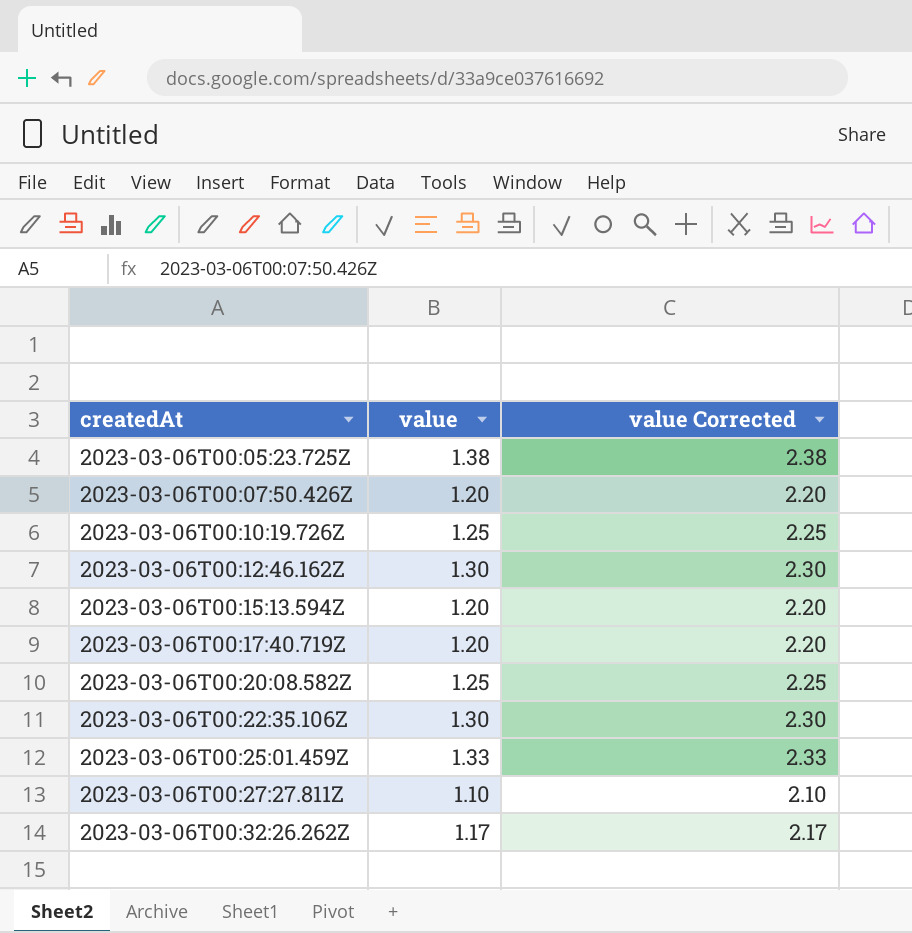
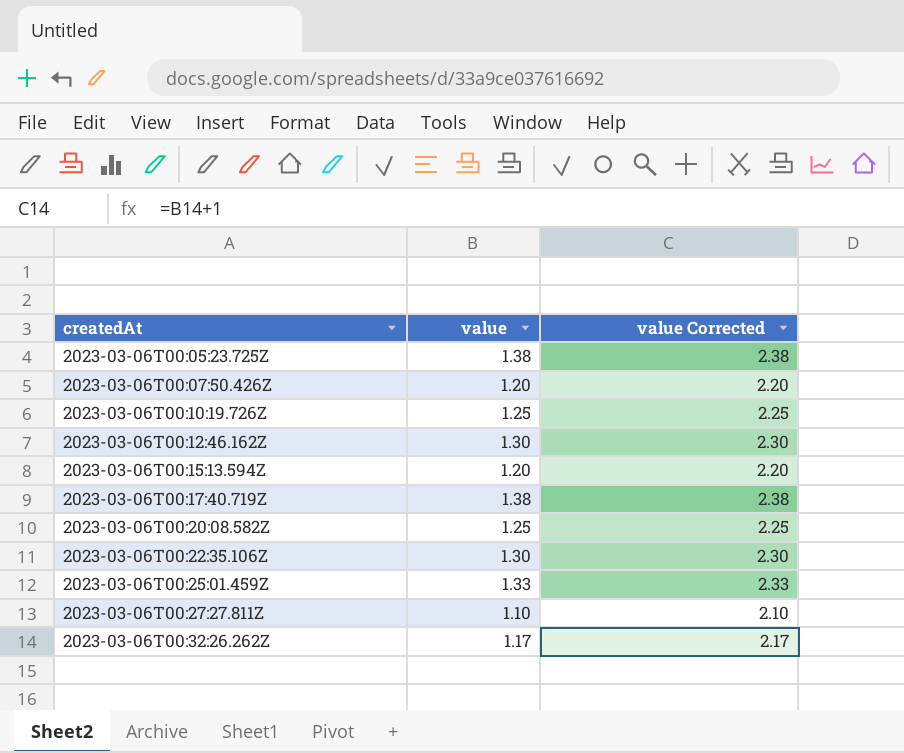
2023-03-06T00:17:40.719Z | value: 1.20 -> 1.38
2023-03-06T00:17:40.719Z | value Corrected: 2.20 -> 2.38

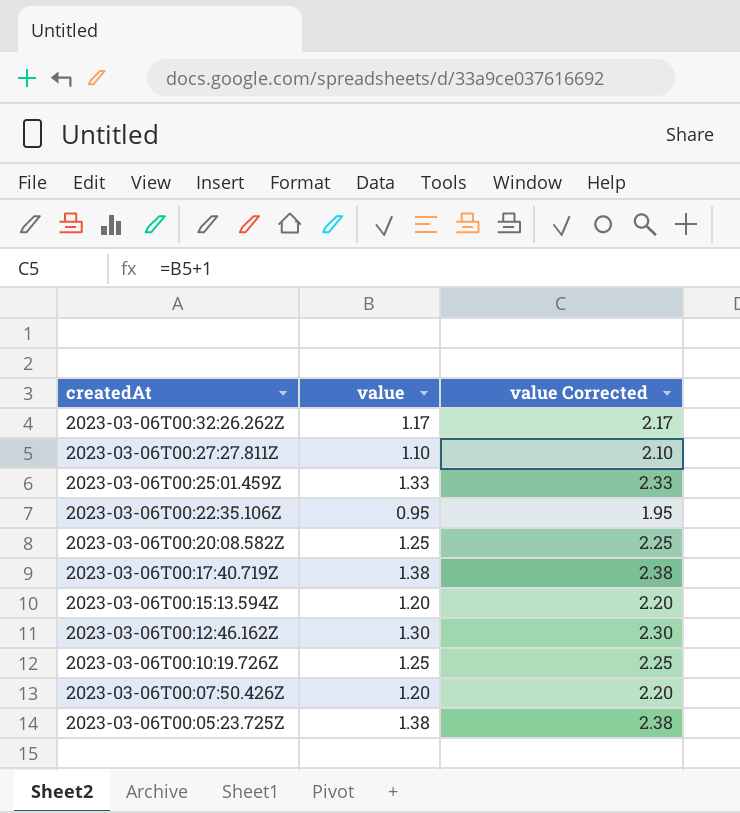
row order: createdAt ascending -> createdAt descending
2023-03-06T00:22:35.106Z | value: 1.30 -> 0.95
2023-03-06T00:22:35.106Z | value Corrected: 2.30 -> 1.95

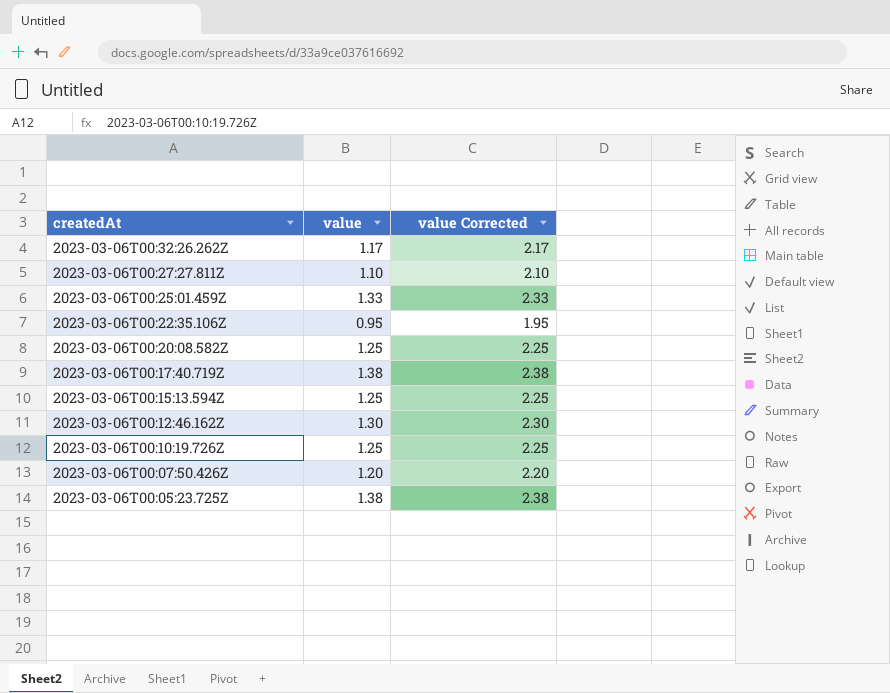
2023-03-06T00:15:13.594Z | value: 1.20 -> 1.25
2023-03-06T00:15:13.594Z | value Corrected: 2.20 -> 2.25

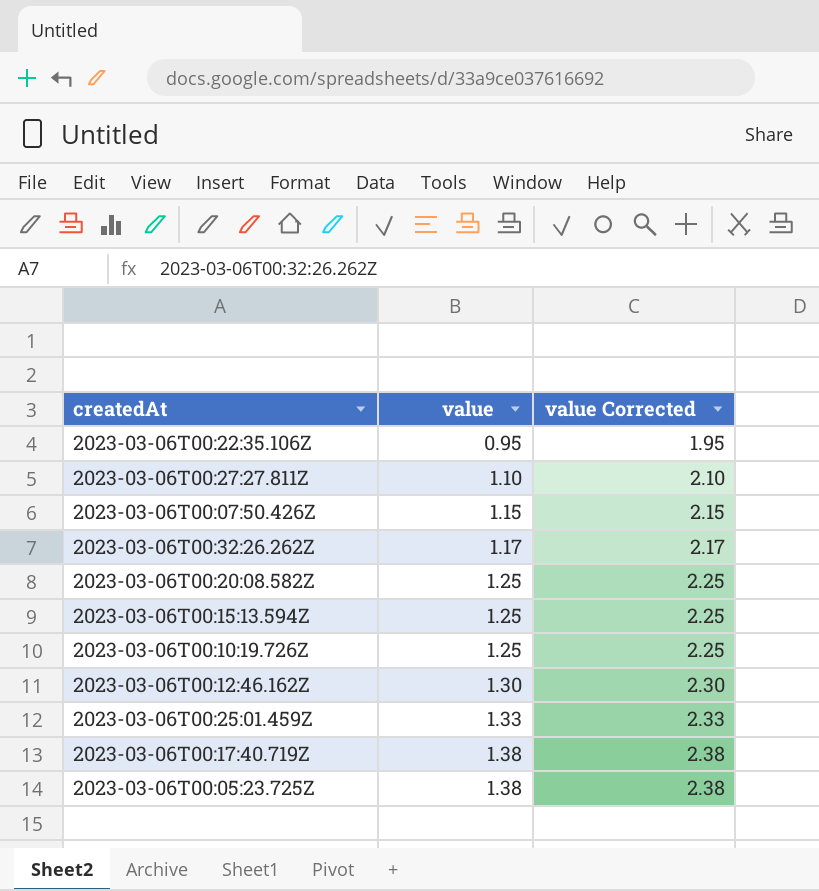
row order: createdAt descending -> value ascending
2023-03-06T00:07:50.426Z | value: 1.20 -> 1.15
2023-03-06T00:07:50.426Z | value Corrected: 2.20 -> 2.15

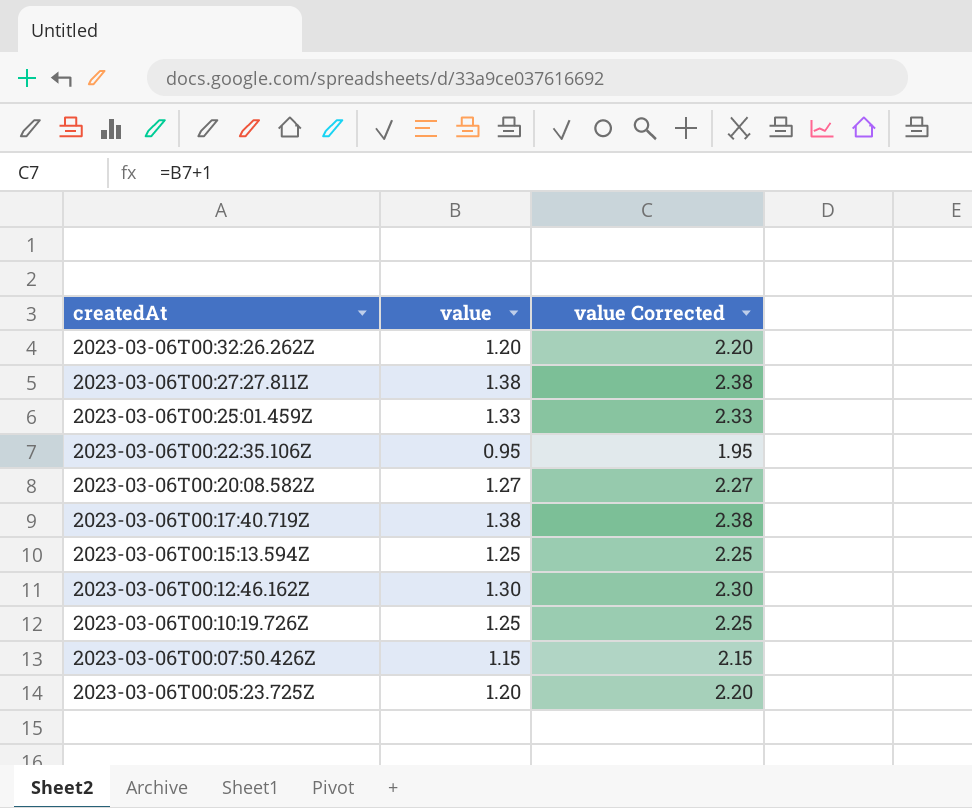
row order: value ascending -> createdAt descending
2023-03-06T00:32:26.262Z | value: 1.17 -> 1.20
2023-03-06T00:32:26.262Z | value Corrected: 2.17 -> 2.20
2023-03-06T00:27:27.811Z | value: 1.10 -> 1.38
2023-03-06T00:27:27.811Z | value Corrected: 2.10 -> 2.38
2023-03-06T00:20:08.582Z | value: 1.25 -> 1.27
2023-03-06T00:20:08.582Z | value Corrected: 2.25 -> 2.27
2023-03-06T00:05:23.725Z | value: 1.38 -> 1.20
2023-03-06T00:05:23.725Z | value Corrected: 2.38 -> 2.20

